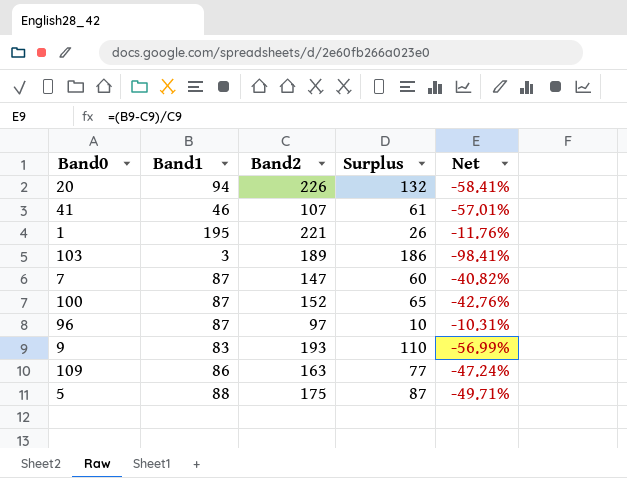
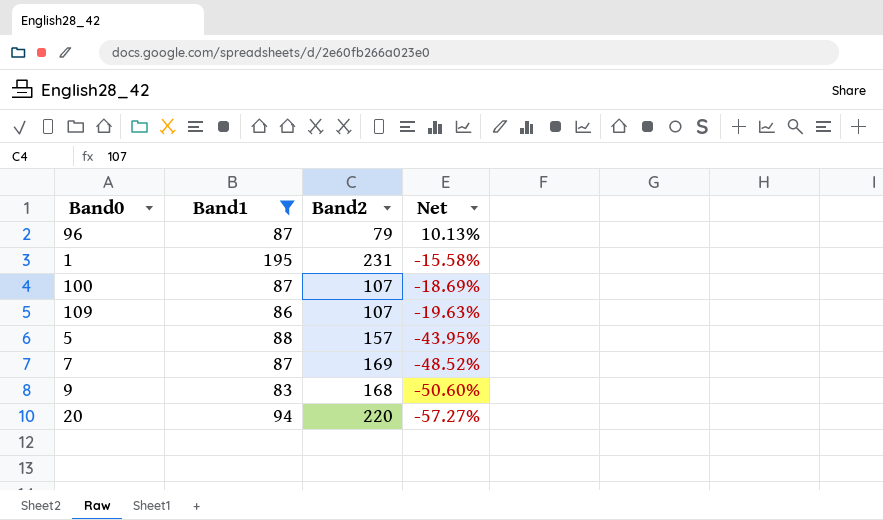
filter: none -> Band1 >= 83
row order: none -> Net descending
column Surplus | formula: [Band2] - [Band1] -> none
96 | Band2: 97 -> 79
96 | Net: -10.31% -> 10.13%
1 | Band2: 221 -> 231
1 | Net: -11.76% -> -15.58%
100 | Band2: 152 -> 107
100 | Net: -42.76% -> -18.69%
109 | Band2: 163 -> 107
109 | Net: -47.24% -> -19.63%
5 | Band2: 175 -> 157
5 | Net: -49.71% -> -43.95%
7 | Band2: 147 -> 169
7 | Net: -40.82% -> -48.52%
9 | Band2: 193 -> 168
9 | Net: -56.99% -> -50.60%
20 | Band2: 226 -> 220
20 | Net: -58.41% -> -57.27%

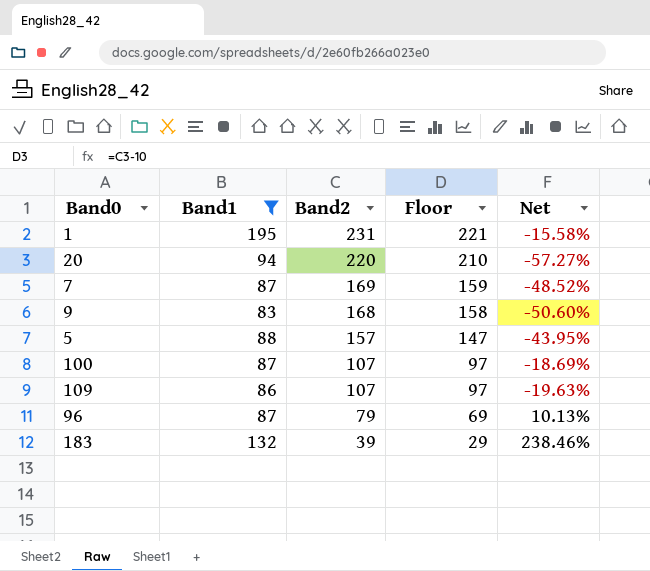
row order: Net descending -> Band2 descending
column Floor | formula: none -> [Band2] - 10
row 183: none -> 132 | 39 | 29 | 238.46%

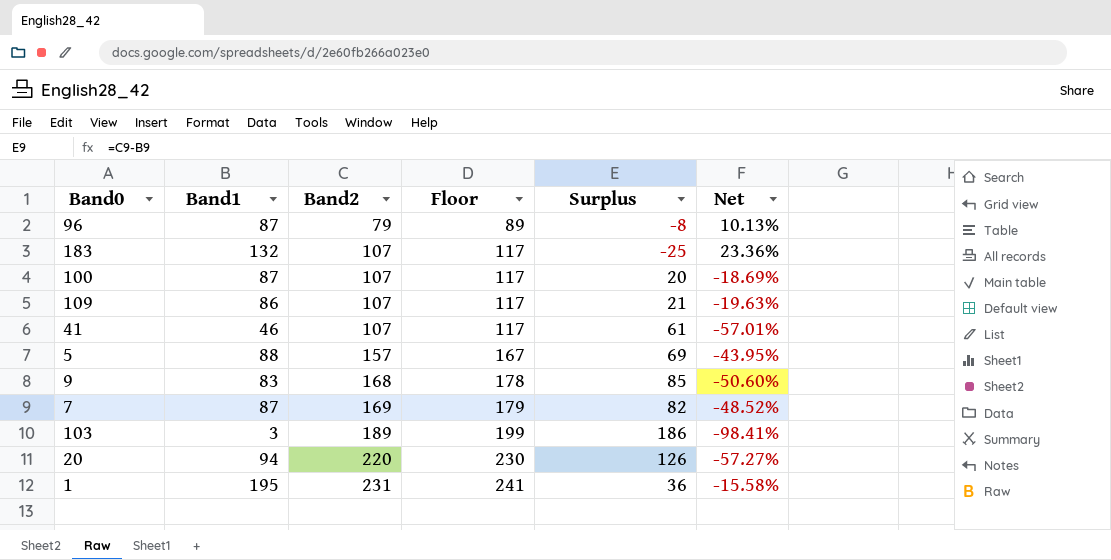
filter: Band1 >= 83 -> none
row order: Band2 descending -> Band2 ascending
column Floor | formula: [Band2] - 10 -> [Band2] + 10
column Surplus | formula: none -> [Band2] - [Band1]
183 | Band2: 39 -> 107
183 | Net: 238.46% -> 23.36%

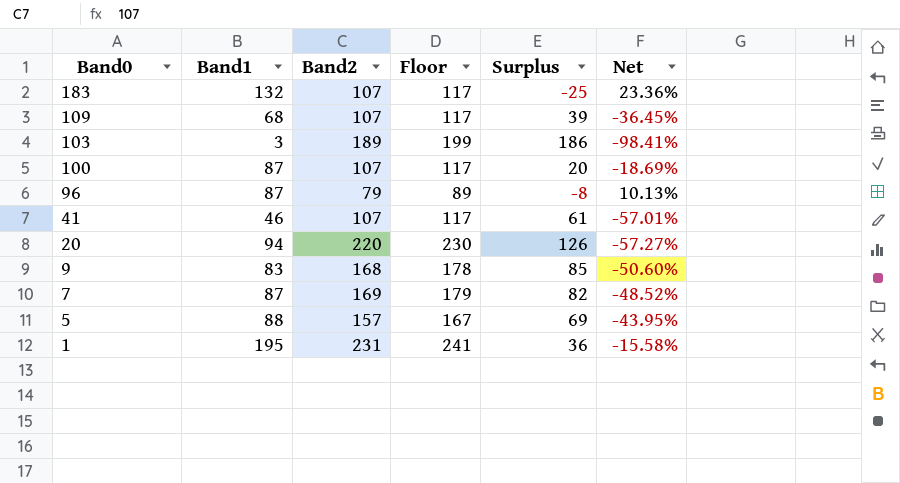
row order: Band2 ascending -> Band0 descending
109 | Band1: 86 -> 68
109 | Surplus: 21 -> 39
109 | Net: -19.63% -> -36.45%

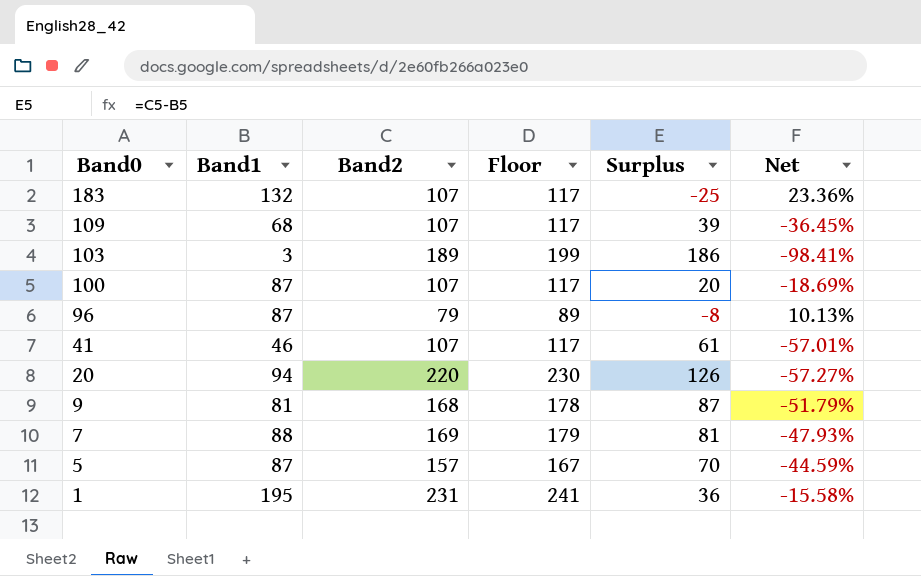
9 | Band1: 83 -> 81
9 | Surplus: 85 -> 87
9 | Net: -50.60% -> -51.79%
7 | Band1: 87 -> 88
7 | Surplus: 82 -> 81
7 | Net: -48.52% -> -47.93%
5 | Band1: 88 -> 87
5 | Surplus: 69 -> 70
5 | Net: -43.95% -> -44.59%

